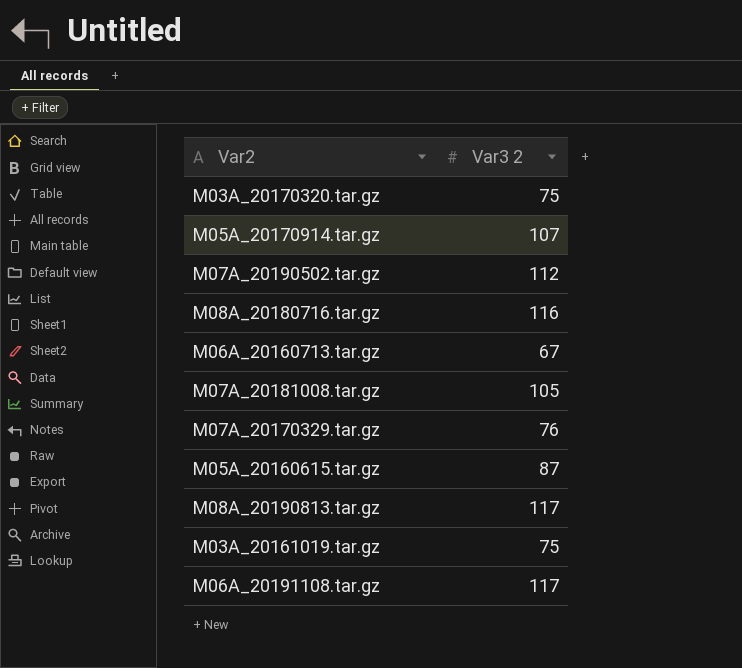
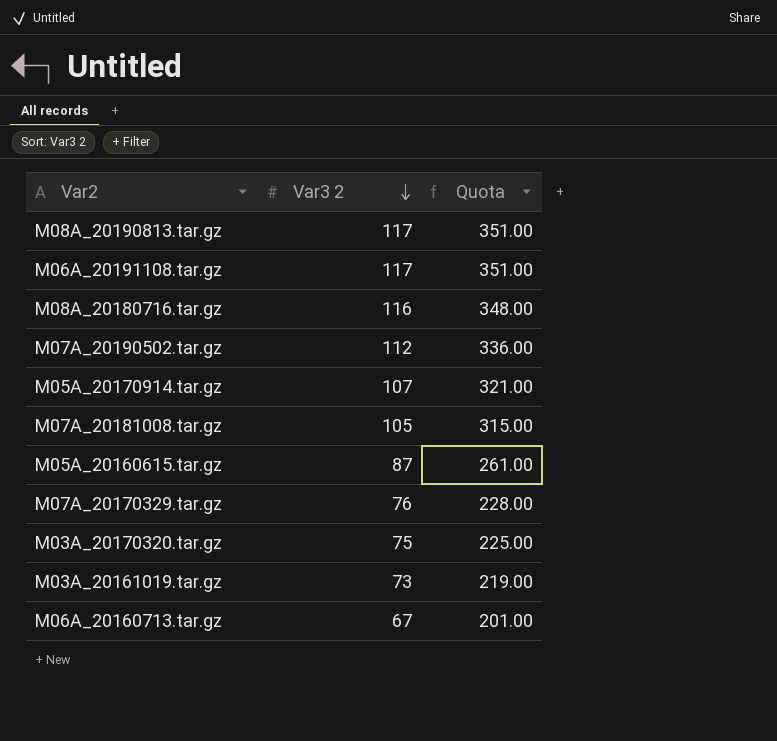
row order: none -> Var3 2 descending
column Quota | formula: none -> [Var3 2] * 3
M03A_20161019.tar.gz | Var3 2: 75 -> 73

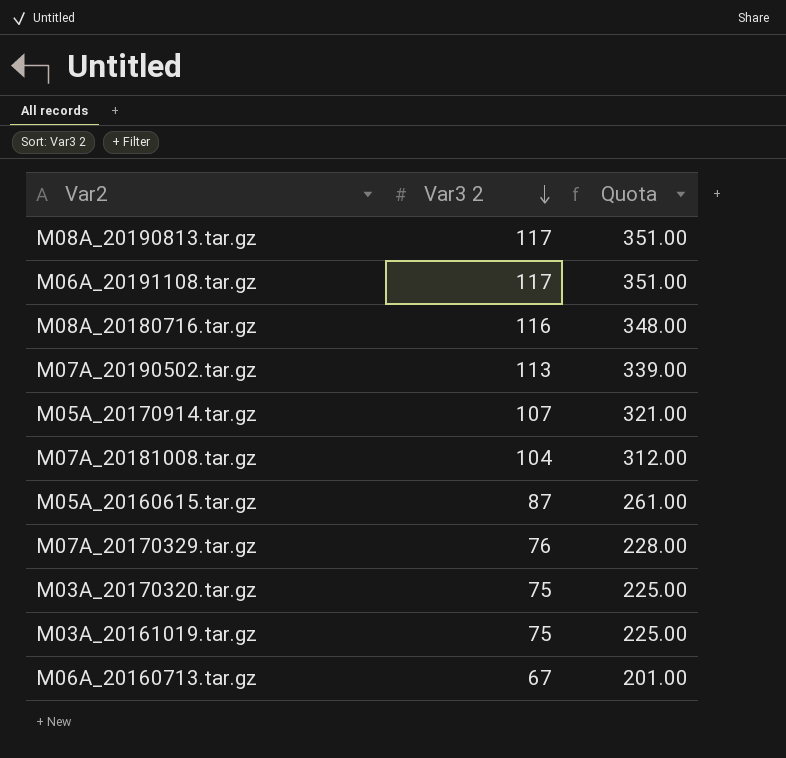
M07A_20190502.tar.gz | Var3 2: 112 -> 113
M07A_20190502.tar.gz | Quota: 336.00 -> 339.00
M07A_20181008.tar.gz | Var3 2: 105 -> 104
M07A_20181008.tar.gz | Quota: 315.00 -> 312.00
M03A_20161019.tar.gz | Var3 2: 73 -> 75
M03A_20161019.tar.gz | Quota: 219.00 -> 225.00

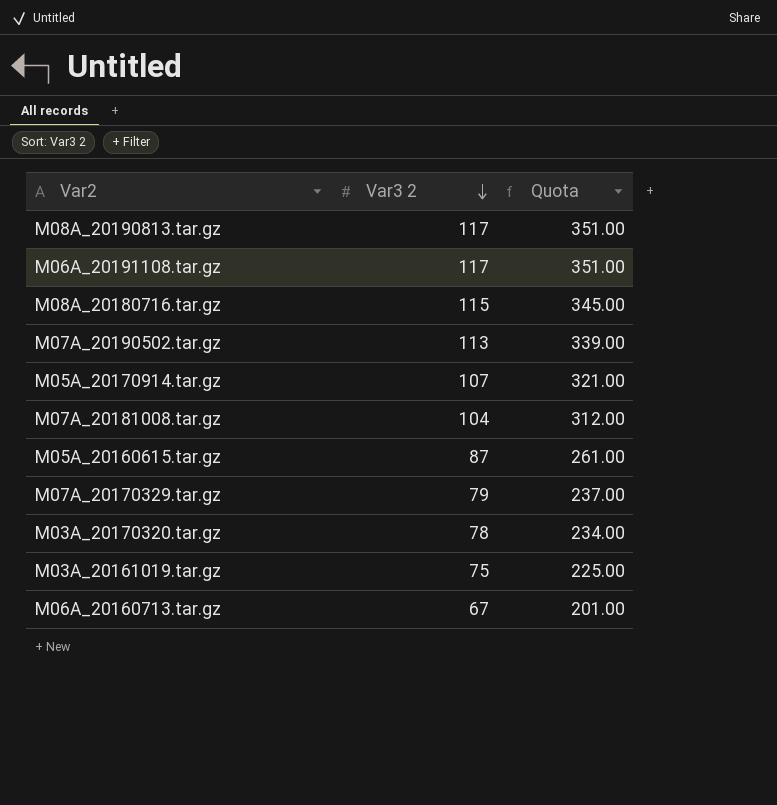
M08A_20180716.tar.gz | Var3 2: 116 -> 115
M08A_20180716.tar.gz | Quota: 348.00 -> 345.00
M07A_20170329.tar.gz | Var3 2: 76 -> 79
M07A_20170329.tar.gz | Quota: 228.00 -> 237.00
M03A_20170320.tar.gz | Var3 2: 75 -> 78
M03A_20170320.tar.gz | Quota: 225.00 -> 234.00

